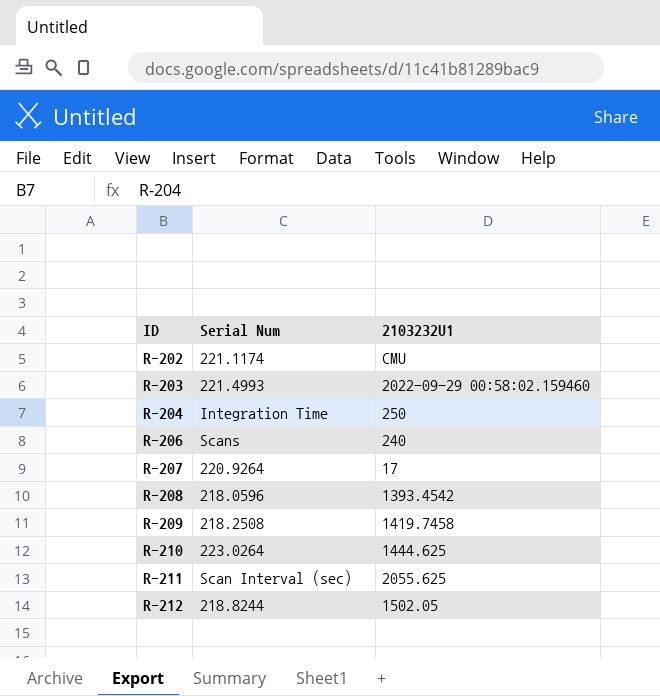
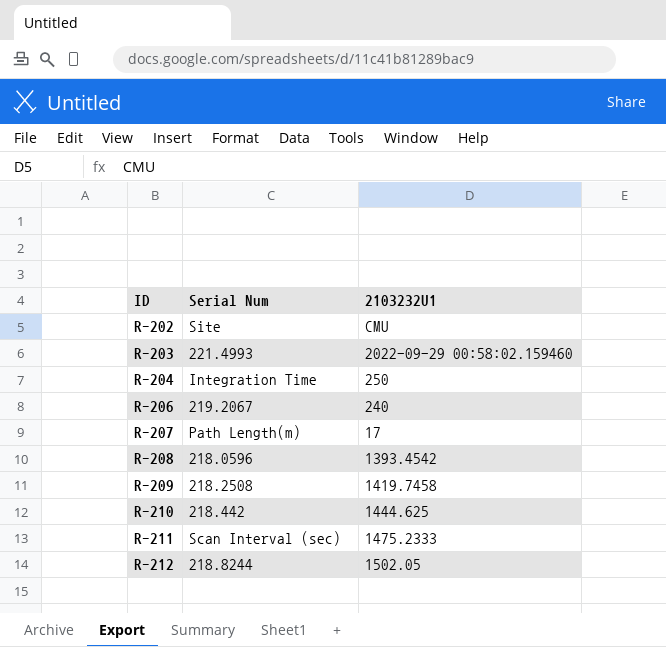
R-202 | Serial Num: 221.1174 -> Site
R-206 | Serial Num: Scans -> 219.2067
R-207 | Serial Num: 220.9264 -> Path Length(m)
R-210 | Serial Num: 223.0264 -> 218.442
R-211 | 2103232U1: 2055.625 -> 1475.2333

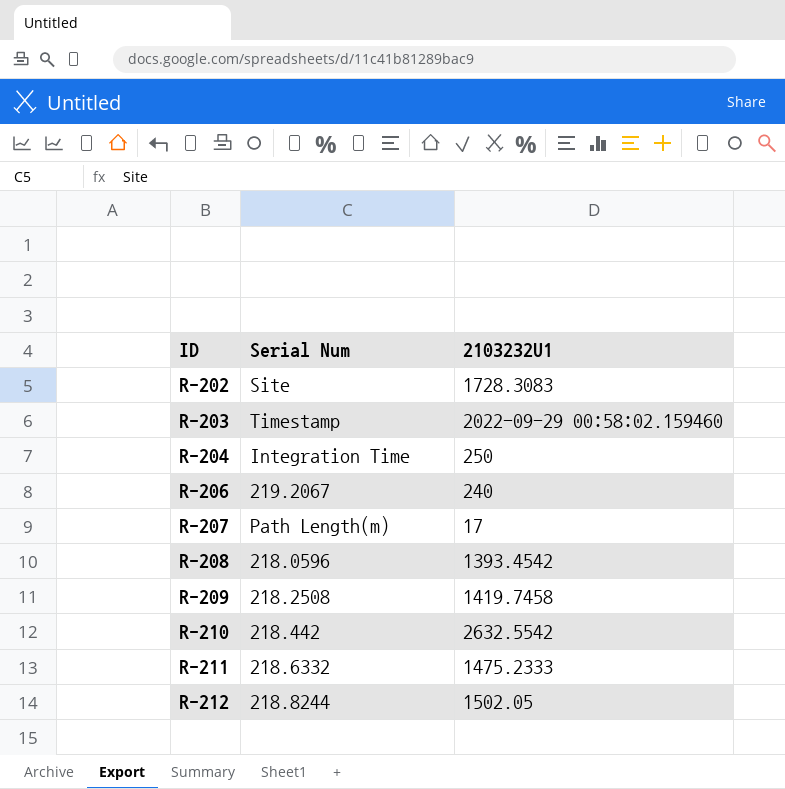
R-202 | 2103232U1: CMU -> 1728.3083
R-203 | Serial Num: 221.4993 -> Timestamp
R-210 | 2103232U1: 1444.625 -> 2632.5542
R-211 | Serial Num: Scan Interval (sec) -> 218.6332

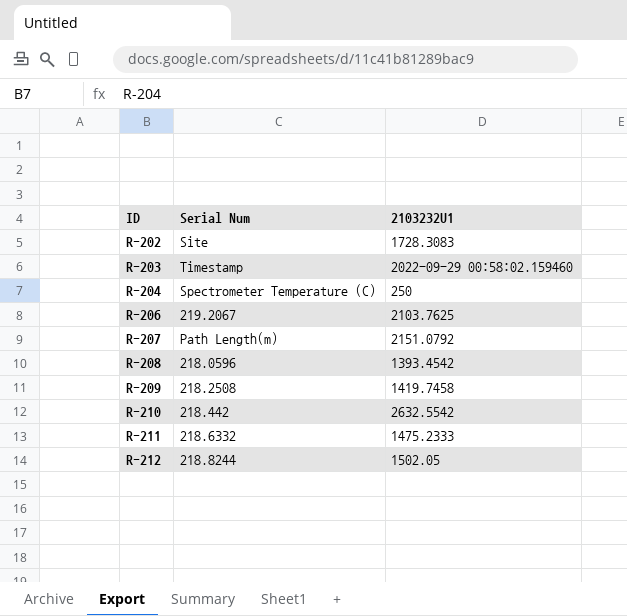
R-204 | Serial Num: Integration Time -> Spectrometer Temperature (C)
R-206 | 2103232U1: 240 -> 2103.7625
R-207 | 2103232U1: 17 -> 2151.0792

